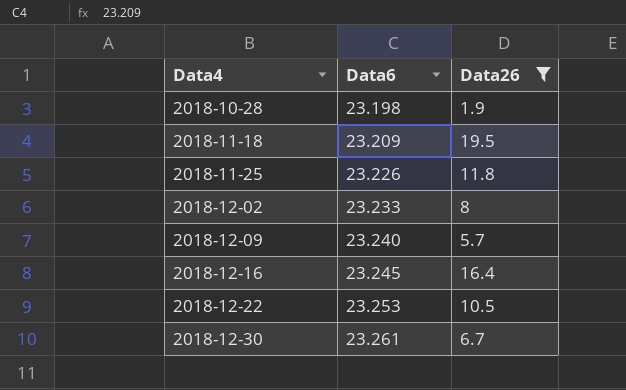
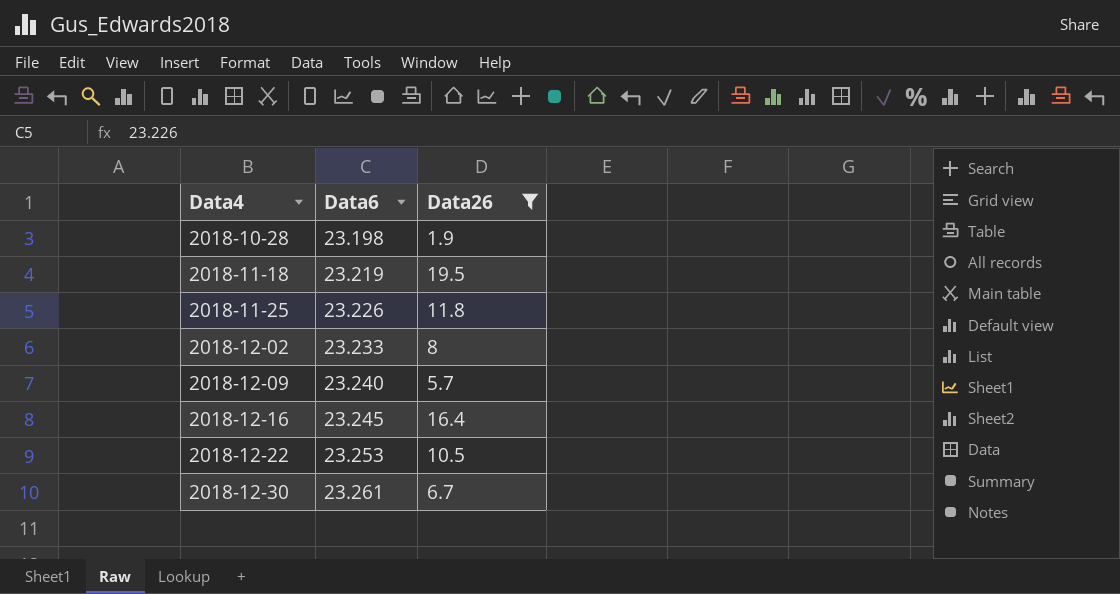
2018-11-18 | Data6: 23.209 -> 23.219

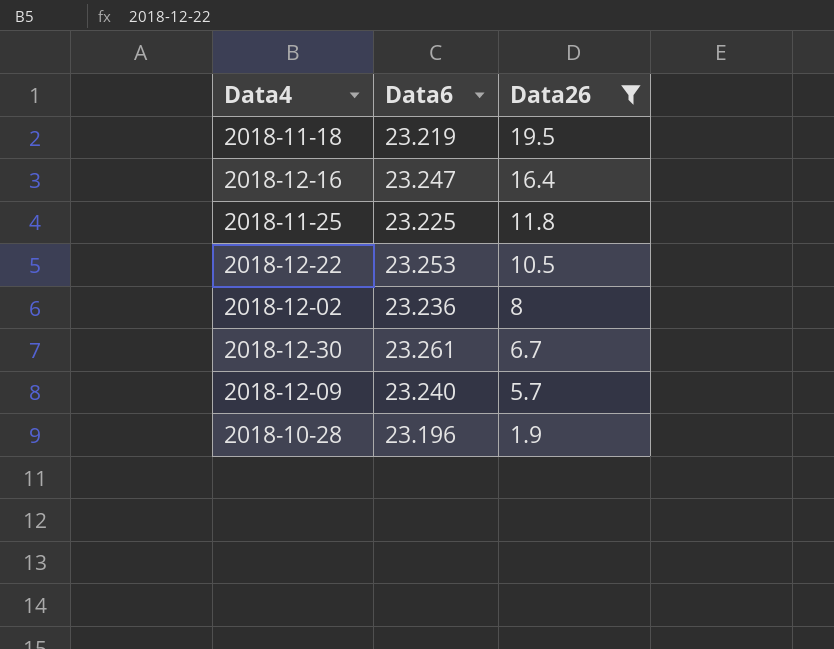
row order: Data4 ascending -> Data26 descending
2018-12-16 | Data6: 23.245 -> 23.247
2018-11-25 | Data6: 23.226 -> 23.225
2018-12-02 | Data6: 23.233 -> 23.236
2018-10-28 | Data6: 23.198 -> 23.196

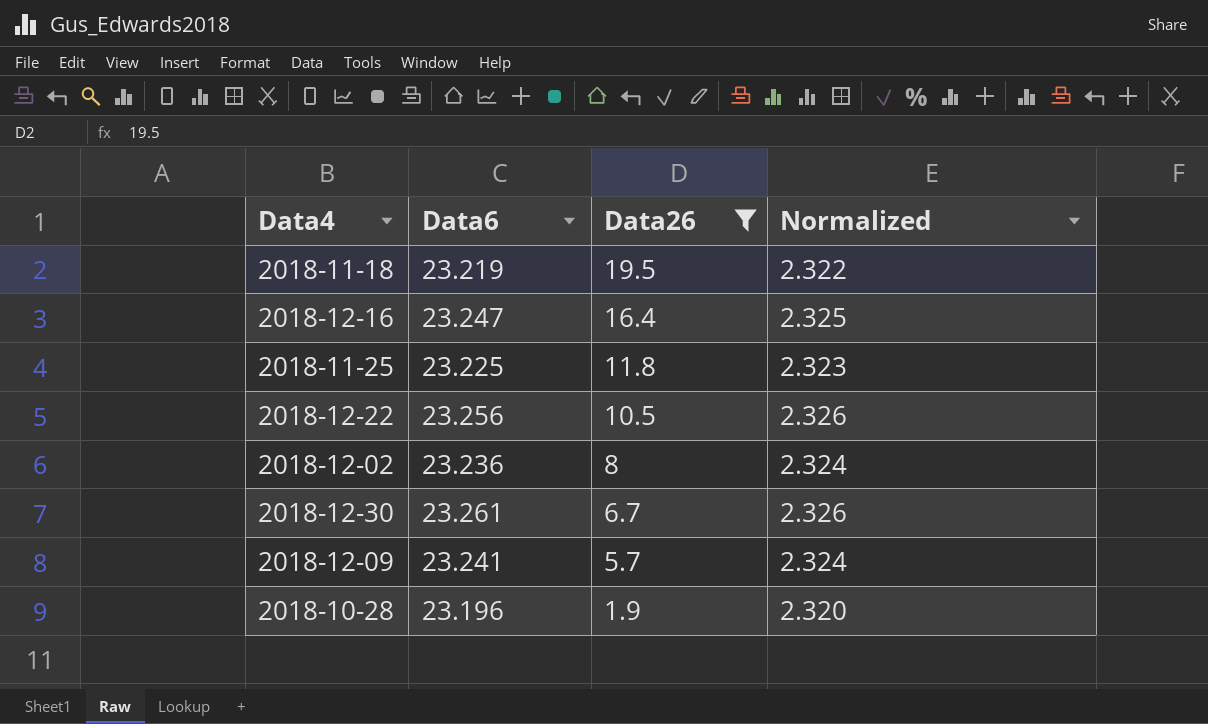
column Normalized | formula: none -> [Data6] * 0.1
2018-12-22 | Data6: 23.253 -> 23.256
2018-12-09 | Data6: 23.240 -> 23.241

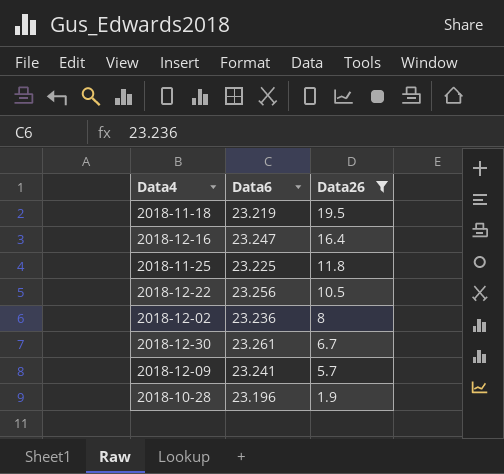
column Normalized | formula: [Data6] * 0.1 -> none

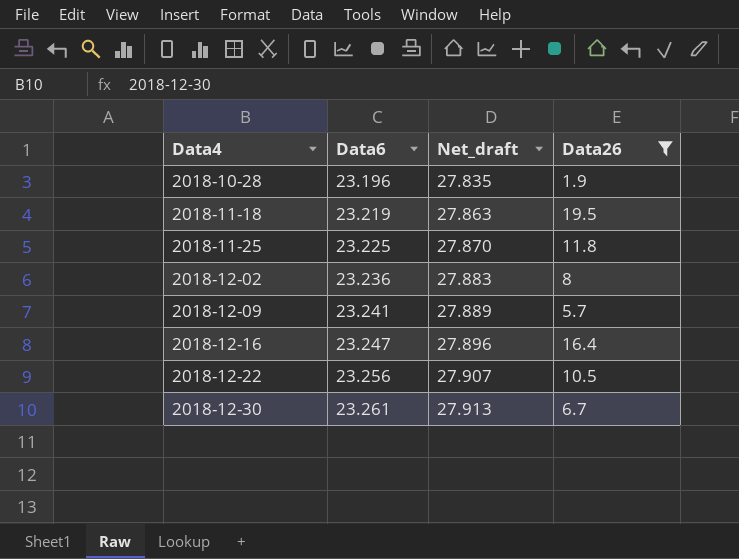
row order: Data26 descending -> Data4 ascending
column Net_draft | formula: none -> [Data6] * 1.2

